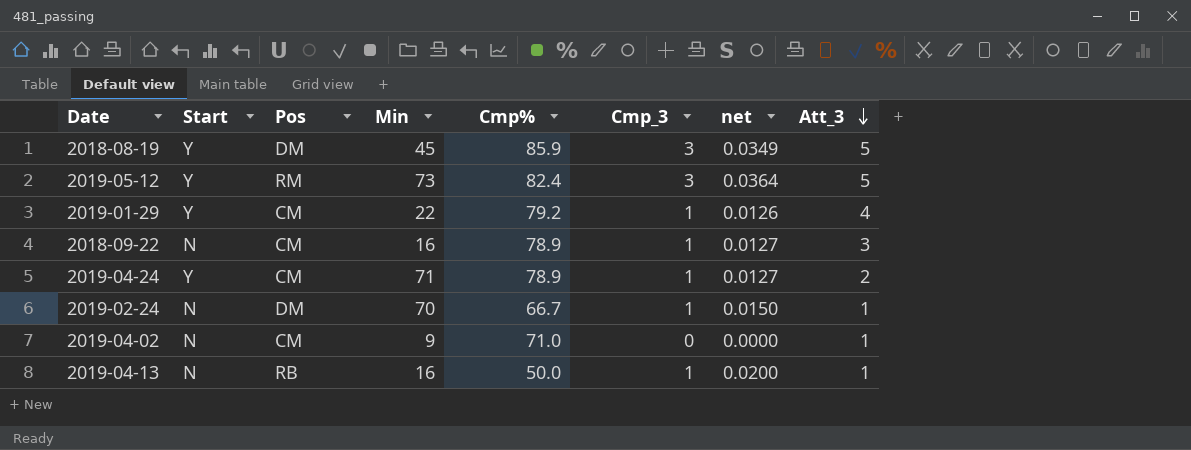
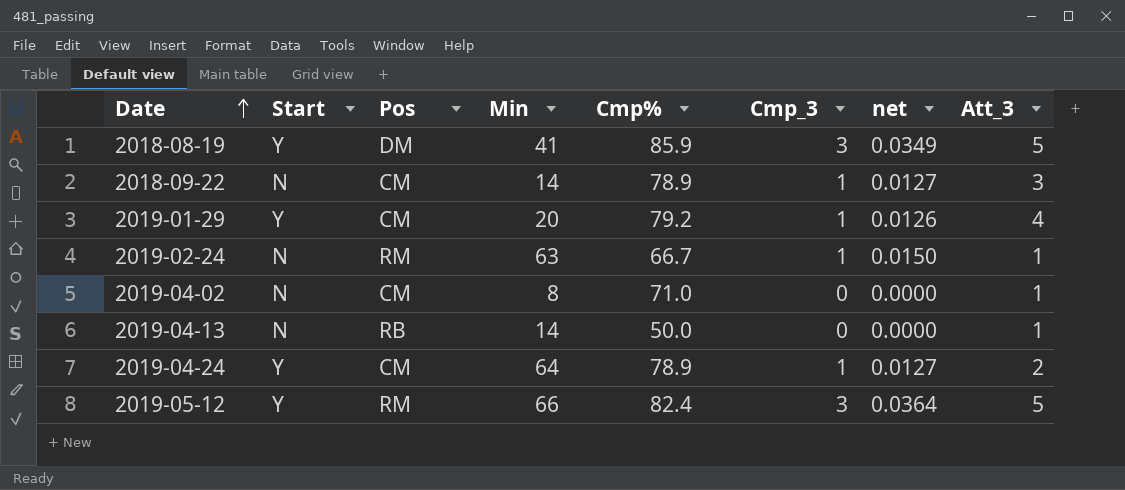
row order: Att_3 descending -> Date ascending
2018-08-19 | Min: 45 -> 41
2018-09-22 | Min: 16 -> 14
2019-01-29 | Min: 22 -> 20
2019-02-24 | Pos: DM -> RM
2019-02-24 | Min: 70 -> 63
2019-04-02 | Min: 9 -> 8
2019-04-13 | Min: 16 -> 14
2019-04-13 | Cmp_3: 1 -> 0
2019-04-13 | net: 0.0200 -> 0.0000
2019-04-24 | Min: 71 -> 64
2019-05-12 | Min: 73 -> 66

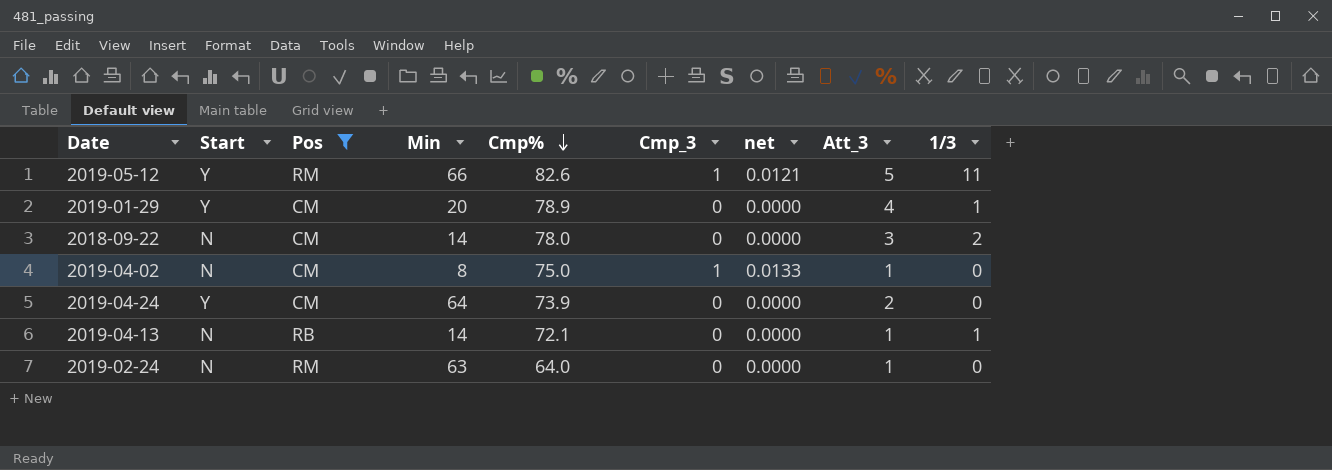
filter: none -> Pos != DM
row order: Date ascending -> Cmp% descending
column 1/3 | position: none -> 9
2019-05-12 | Cmp%: 82.4 -> 82.6
2019-05-12 | Cmp_3: 3 -> 1
2019-05-12 | net: 0.0364 -> 0.0121
2019-01-29 | Cmp%: 79.2 -> 78.9
2019-01-29 | Cmp_3: 1 -> 0
2019-01-29 | net: 0.0126 -> 0.0000
2018-09-22 | Cmp%: 78.9 -> 78.0
2018-09-22 | Cmp_3: 1 -> 0
2018-09-22 | net: 0.0127 -> 0.0000
2019-04-02 | Cmp%: 71.0 -> 75.0
2019-04-02 | Cmp_3: 0 -> 1
2019-04-02 | net: 0.0000 -> 0.0133
2019-04-24 | Cmp%: 78.9 -> 73.9
2019-04-24 | Cmp_3: 1 -> 0
2019-04-24 | net: 0.0127 -> 0.0000
2019-04-13 | Cmp%: 50.0 -> 72.1
2019-02-24 | Cmp%: 66.7 -> 64.0
2019-02-24 | Cmp_3: 1 -> 0
2019-02-24 | net: 0.0150 -> 0.0000

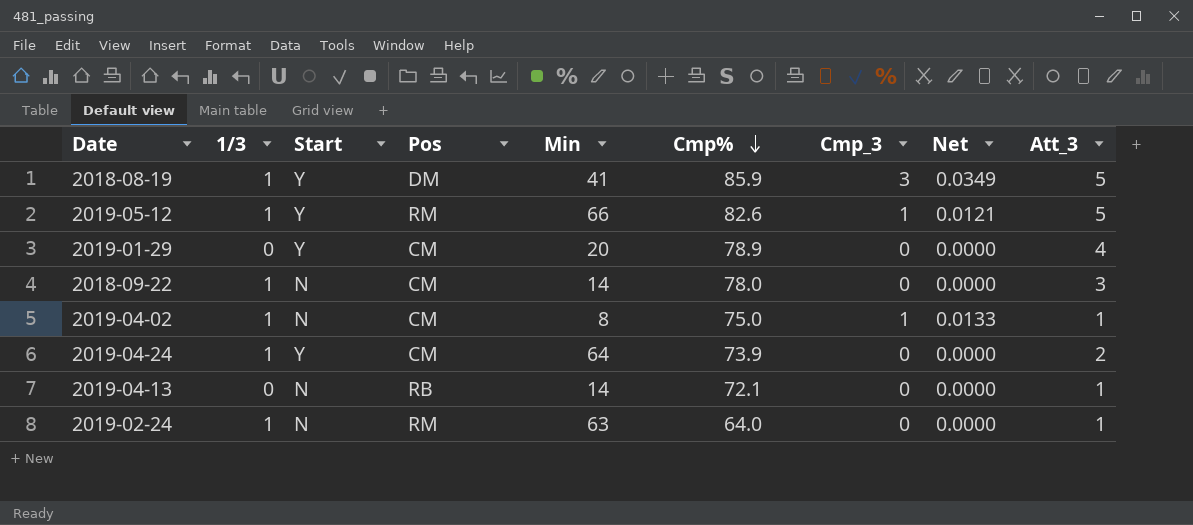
filter: Pos != DM -> none
column 1/3 | position: 9 -> 2
column name: net -> Net
2019-05-12 | 1/3: 11 -> 1
2019-01-29 | 1/3: 1 -> 0
2018-09-22 | 1/3: 2 -> 1
2019-04-02 | 1/3: 0 -> 1
2019-04-24 | 1/3: 0 -> 1
2019-04-13 | 1/3: 1 -> 0
2019-02-24 | 1/3: 0 -> 1

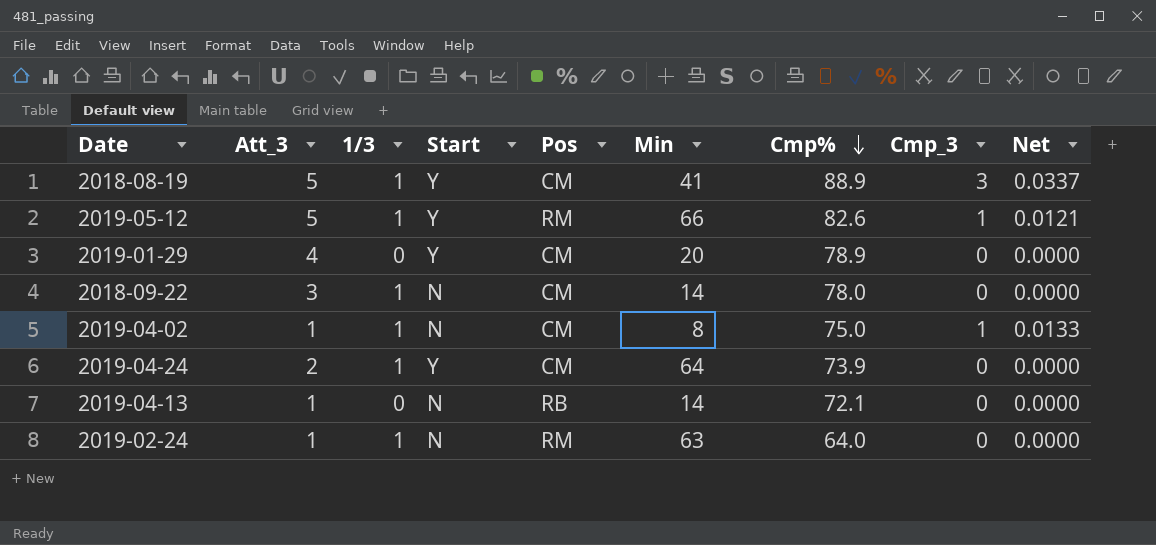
column Att_3 | position: 9 -> 2
2018-08-19 | Pos: DM -> CM
2018-08-19 | Cmp%: 85.9 -> 88.9
2018-08-19 | Net: 0.0349 -> 0.0337

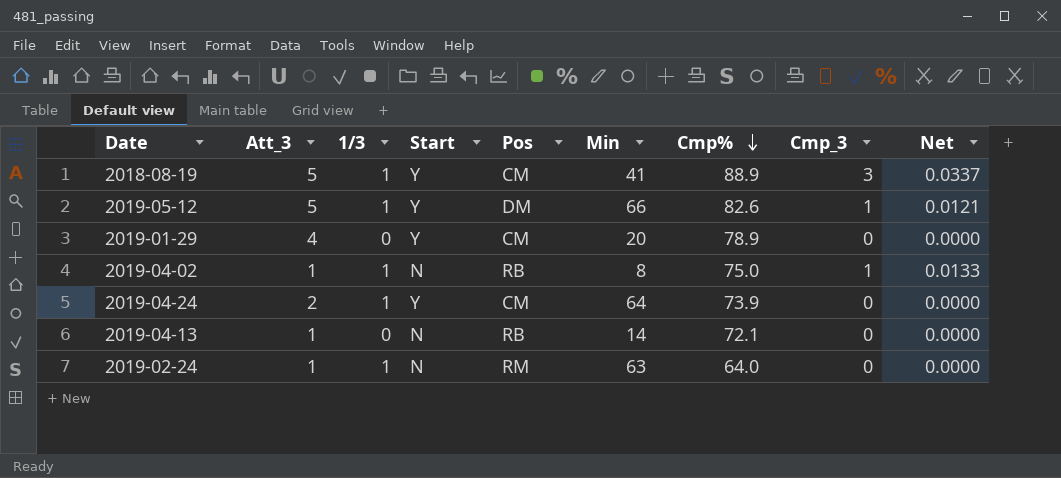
row 2018-09-22: 3 | 1 | N | CM | 14 | 78.0 | 0 | 0.0000 -> none
2019-05-12 | Pos: RM -> DM
2019-04-02 | Pos: CM -> RB

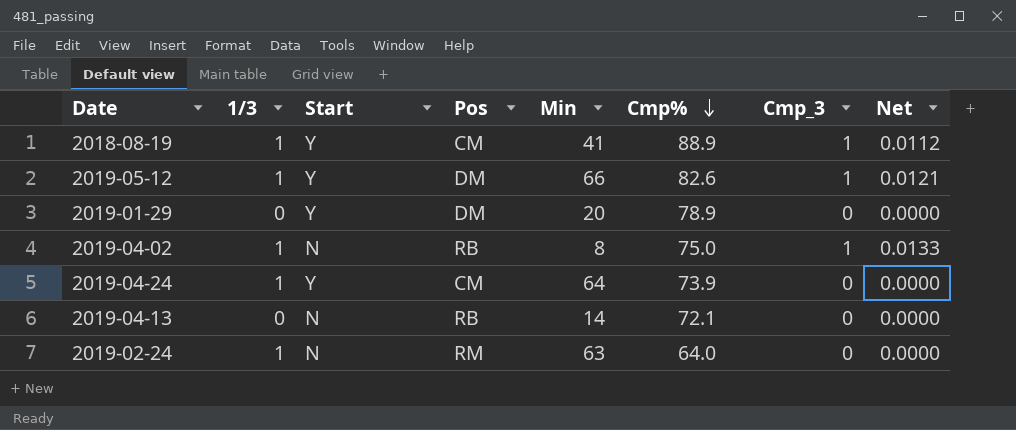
column Att_3 | position: 2 -> none
2018-08-19 | Cmp_3: 3 -> 1
2018-08-19 | Net: 0.0337 -> 0.0112
2019-01-29 | Pos: CM -> DM

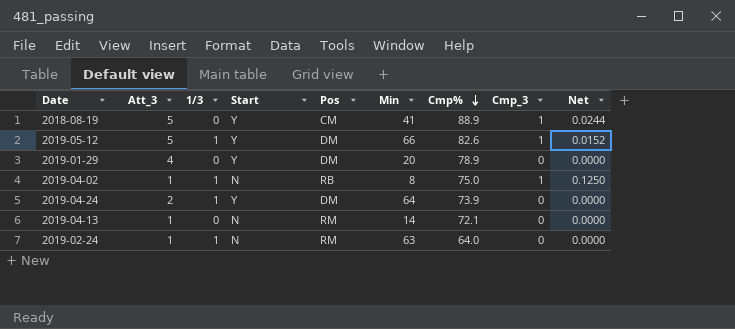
column Att_3 | position: none -> 2
column Net | formula: [Cmp_3] / [Cmp%] -> [Cmp_3] / [Min]
2018-08-19 | 1/3: 1 -> 0
2019-04-24 | Pos: CM -> DM
2019-04-13 | Pos: RB -> RM

